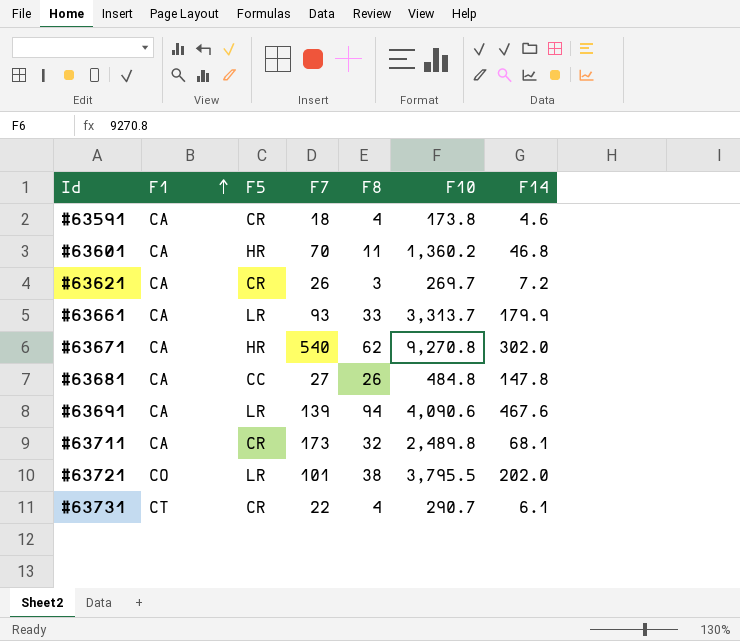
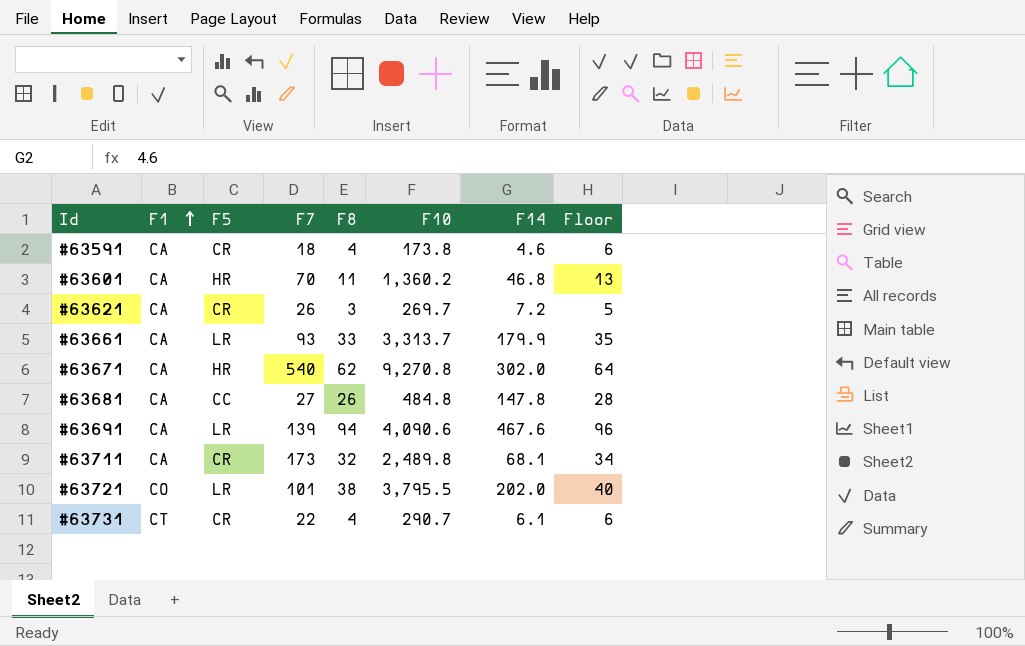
column Floor | formula: none -> [F8] + 2

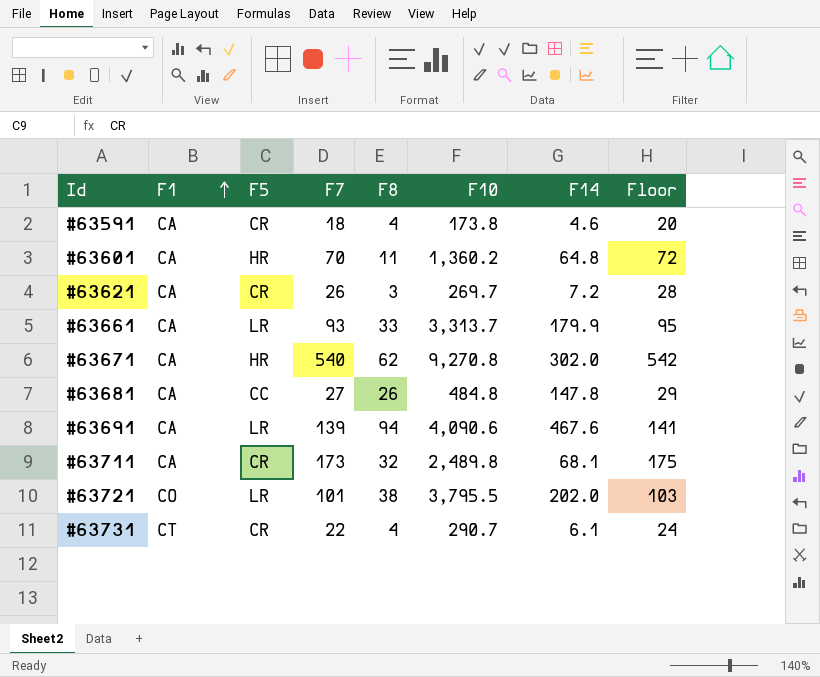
column Floor | formula: [F8] + 2 -> [F7] + 2
#63601 | F14: 46.8 -> 64.8

